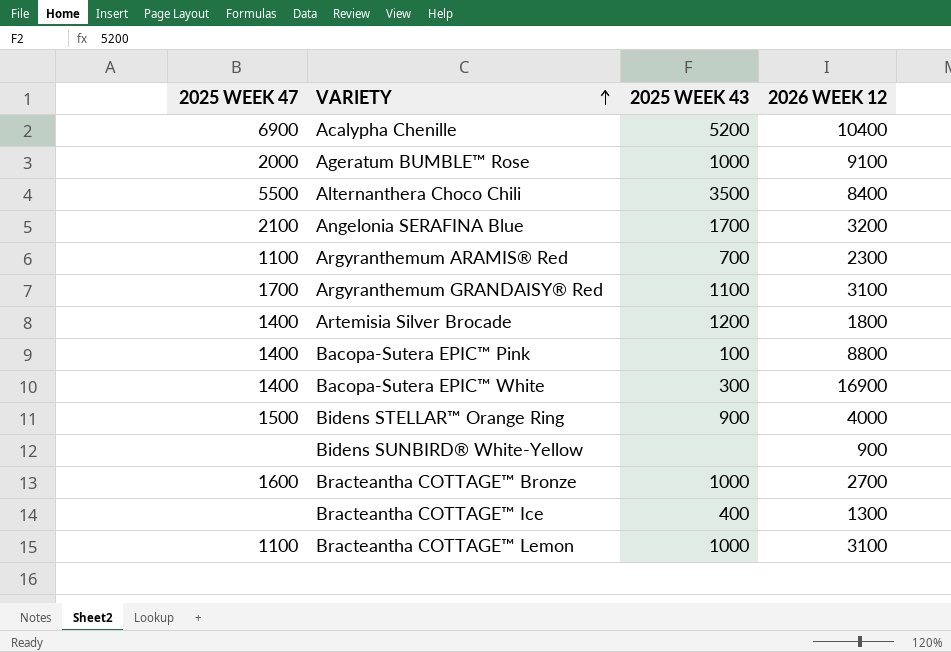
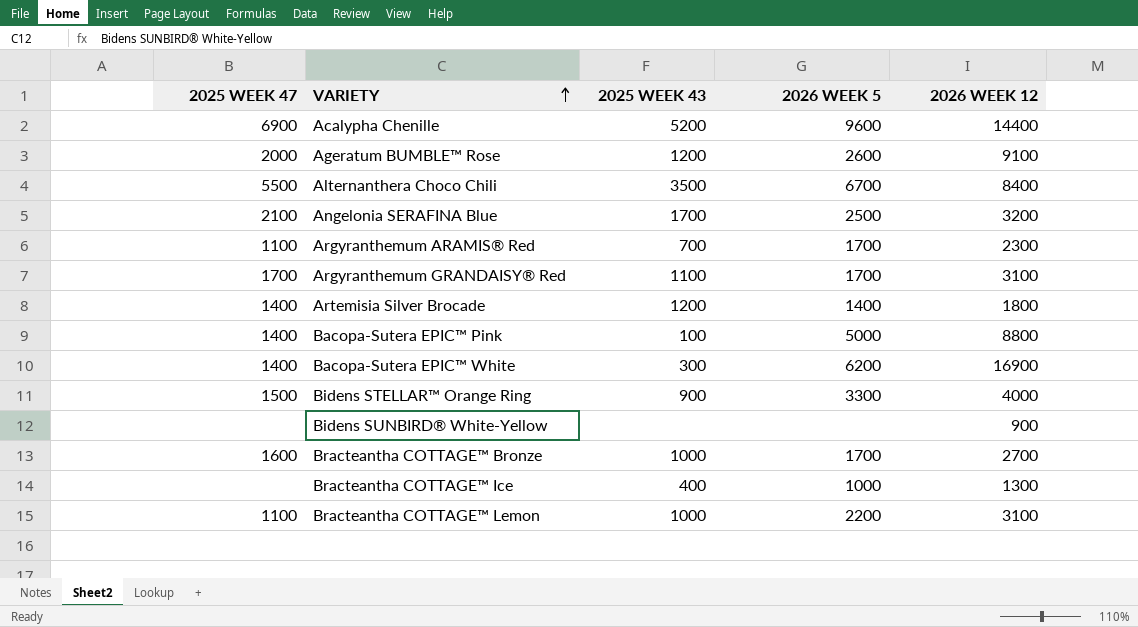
column 2026 WEEK 5 | position: none -> 4
Acalypha Chenille | 2026 WEEK 12: 10400 -> 14400
Ageratum BUMBLE™ Rose | 2025 WEEK 43: 1000 -> 1200

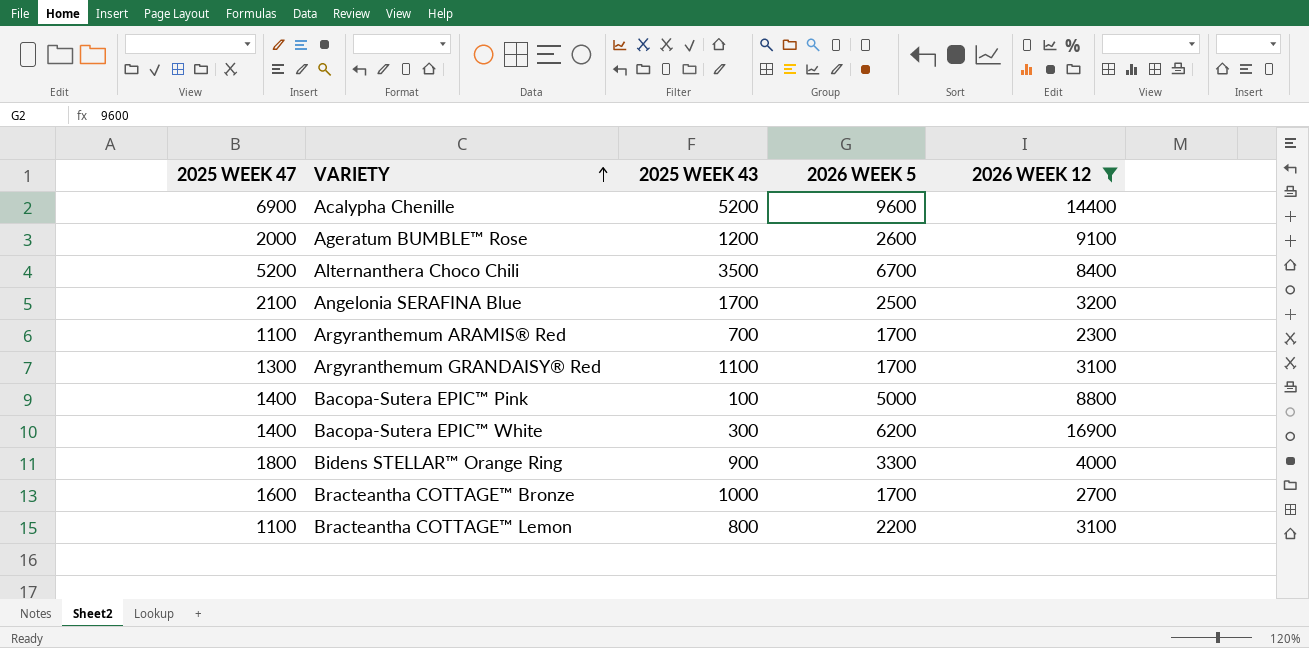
filter: none -> 2026 WEEK 12 >= 2300
Alternanthera Choco Chili | 2025 WEEK 47: 5500 -> 5200
Argyranthemum GRANDAISY® Red | 2025 WEEK 47: 1700 -> 1300
Bidens STELLAR™ Orange Ring | 2025 WEEK 47: 1500 -> 1800
Bracteantha COTTAGE™ Lemon | 2025 WEEK 43: 1000 -> 800

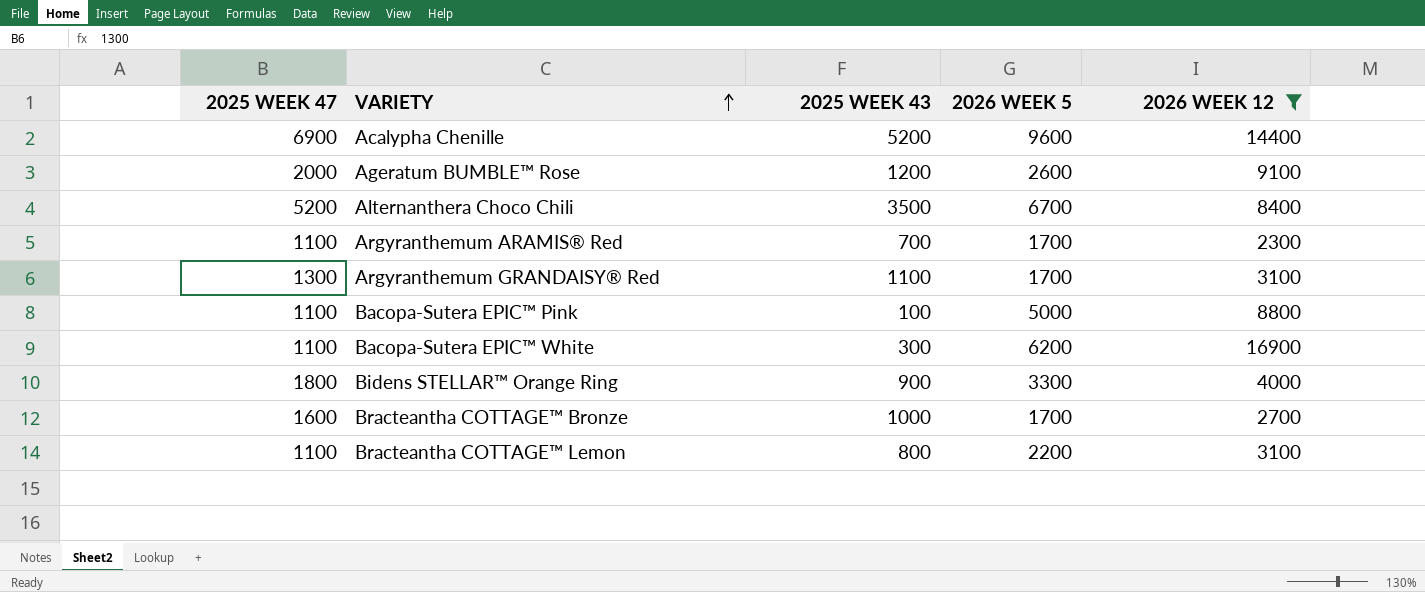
row Angelonia SERAFINA Blue: 2100 | 1700 | 2500 | 3200 -> none
Bacopa-Sutera EPIC™ Pink | 2025 WEEK 47: 1400 -> 1100
Bacopa-Sutera EPIC™ White | 2025 WEEK 47: 1400 -> 1100

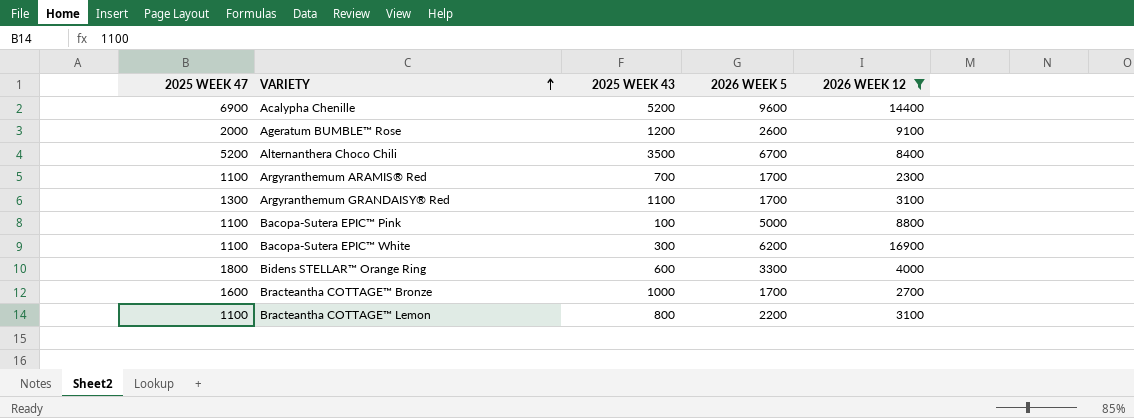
Bidens STELLAR™ Orange Ring | 2025 WEEK 43: 900 -> 600

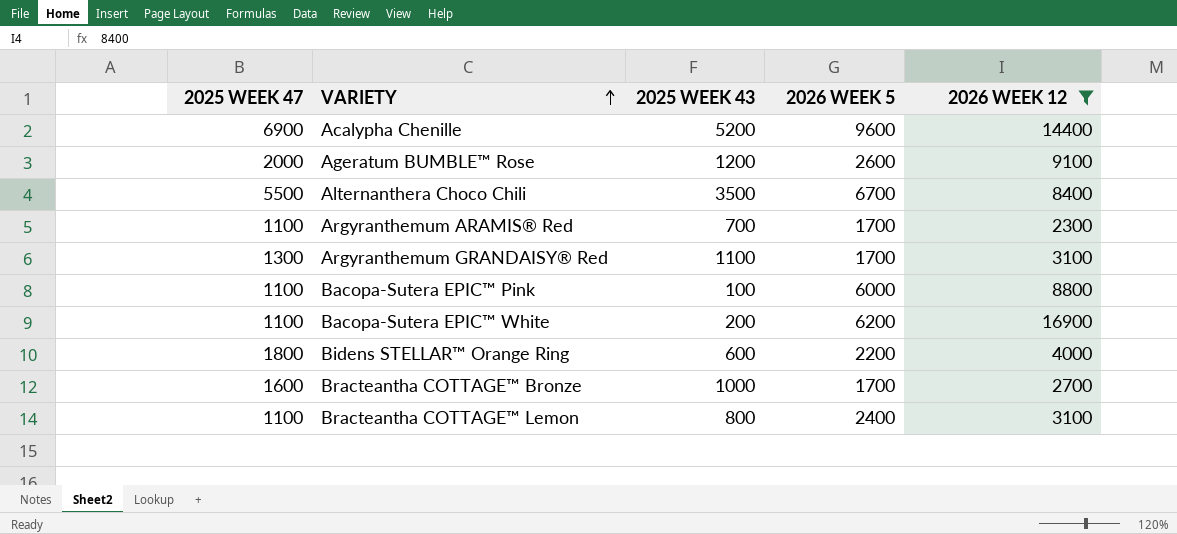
Alternanthera Choco Chili | 2025 WEEK 47: 5200 -> 5500
Bacopa-Sutera EPIC™ Pink | 2026 WEEK 5: 5000 -> 6000
Bacopa-Sutera EPIC™ White | 2025 WEEK 43: 300 -> 200
Bidens STELLAR™ Orange Ring | 2026 WEEK 5: 3300 -> 2200
Bracteantha COTTAGE™ Lemon | 2026 WEEK 5: 2200 -> 2400

